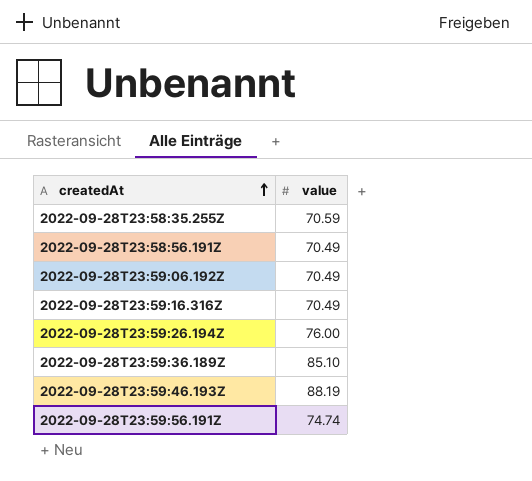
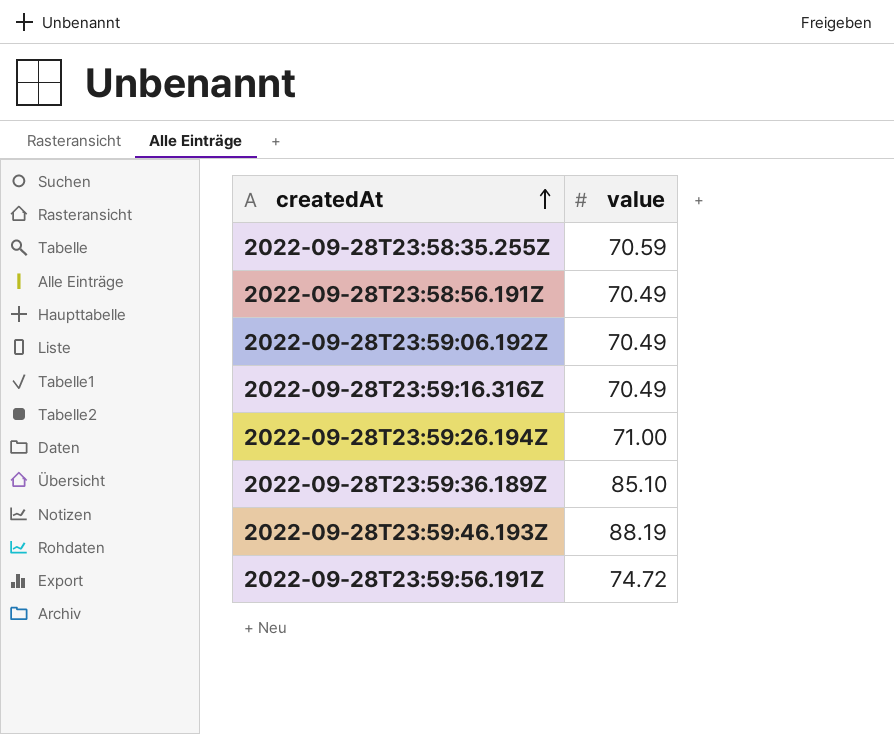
2022-09-28T23:59:26.194Z | value: 76.00 -> 71.00
2022-09-28T23:59:56.191Z | value: 74.74 -> 74.72

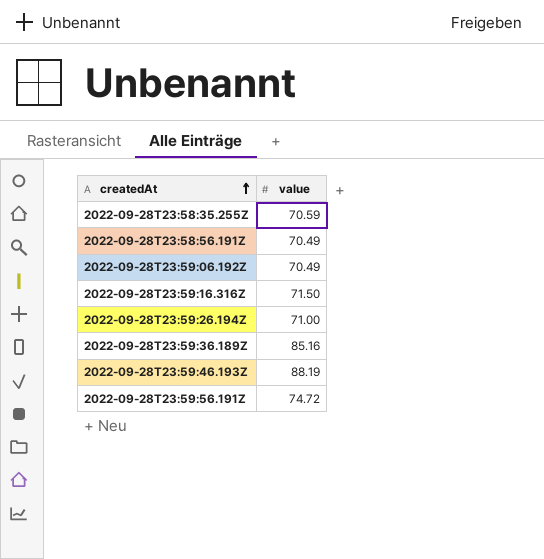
2022-09-28T23:59:16.316Z | value: 70.49 -> 71.50
2022-09-28T23:59:36.189Z | value: 85.10 -> 85.16

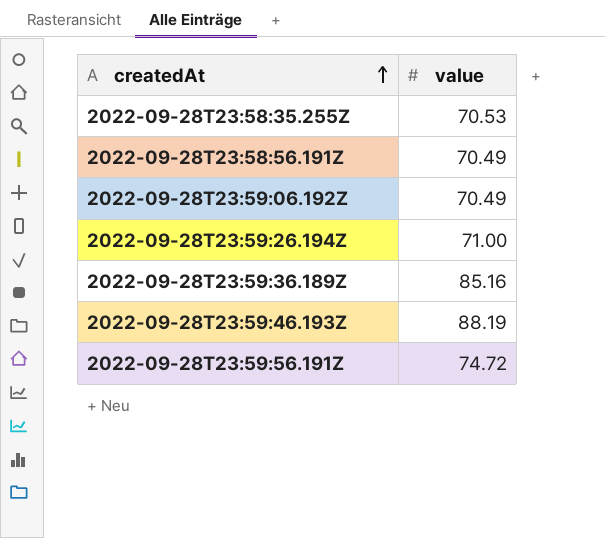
row 2022-09-28T23:59:16.316Z: 71.50 -> none
2022-09-28T23:58:35.255Z | value: 70.59 -> 70.53

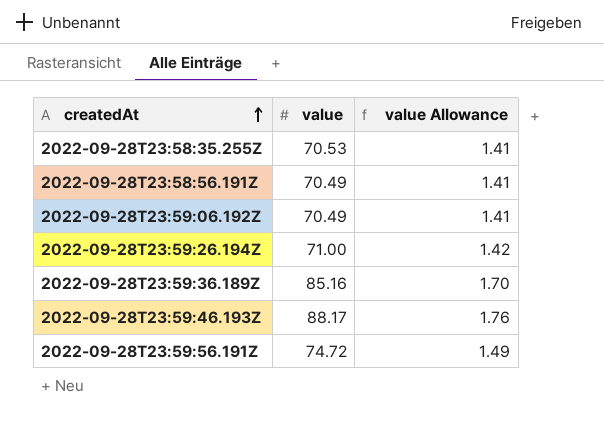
column value Allowance | formula: none -> [value] * 0.02
2022-09-28T23:59:46.193Z | value: 88.19 -> 88.17

